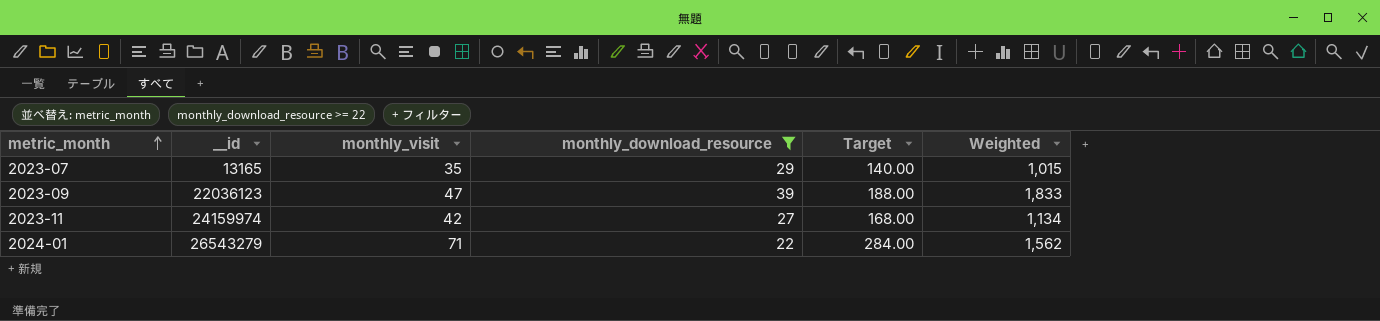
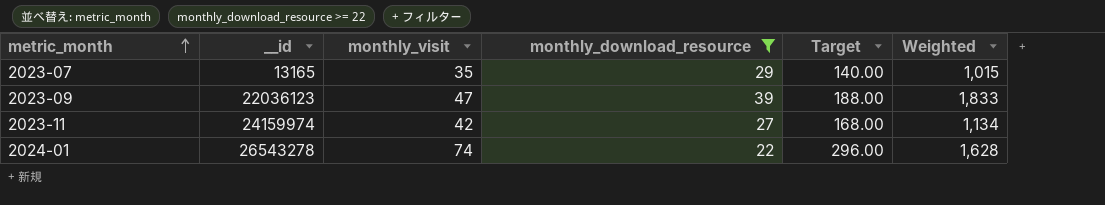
2024-01 | __id: 26543279 -> 26543278
2024-01 | monthly_visit: 71 -> 74
2024-01 | Target: 284.00 -> 296.00
2024-01 | Weighted: 1,562 -> 1,628

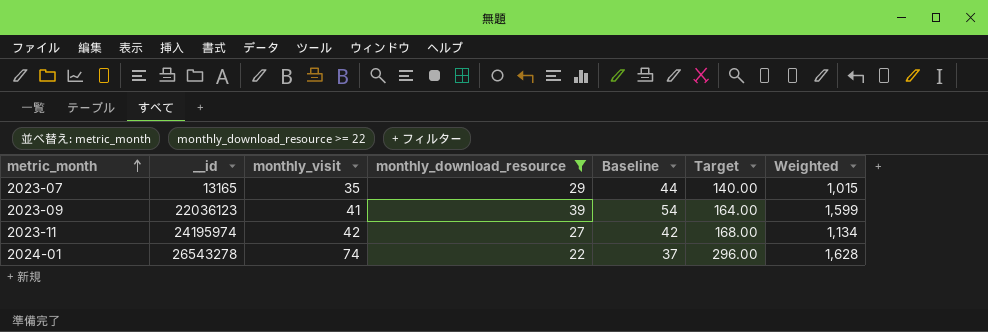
column Baseline | formula: none -> [monthly_download_resource] + 15
2023-09 | monthly_visit: 47 -> 41
2023-09 | Target: 188.00 -> 164.00
2023-09 | Weighted: 1,833 -> 1,599
2023-11 | __id: 24159974 -> 24195974

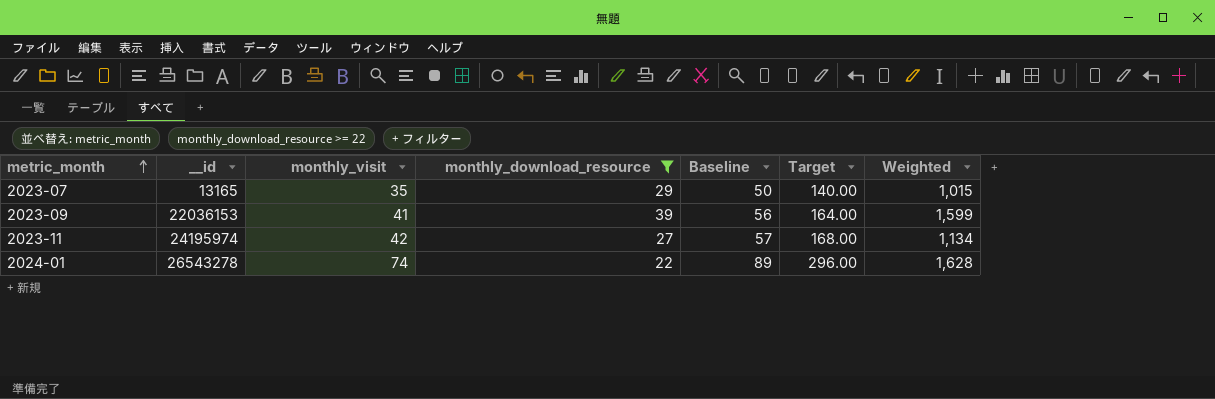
column Baseline | formula: [monthly_download_resource] + 15 -> [monthly_visit] + 15
2023-09 | __id: 22036123 -> 22036153

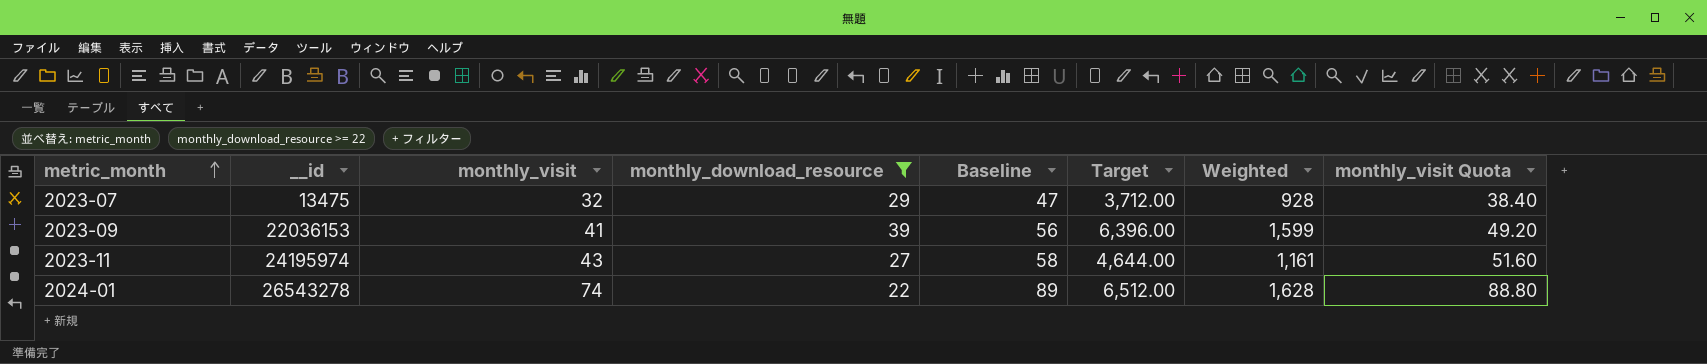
column Target | formula: [monthly_visit] * 4 -> [Weighted] * 4
column monthly_visit Quota | formula: none -> [monthly_visit] * 1.2
2023-07 | __id: 13165 -> 13475
2023-07 | monthly_visit: 35 -> 32
2023-07 | Baseline: 50 -> 47
2023-07 | Weighted: 1,015 -> 928
2023-11 | monthly_visit: 42 -> 43
2023-11 | Baseline: 57 -> 58
2023-11 | Weighted: 1,134 -> 1,161

